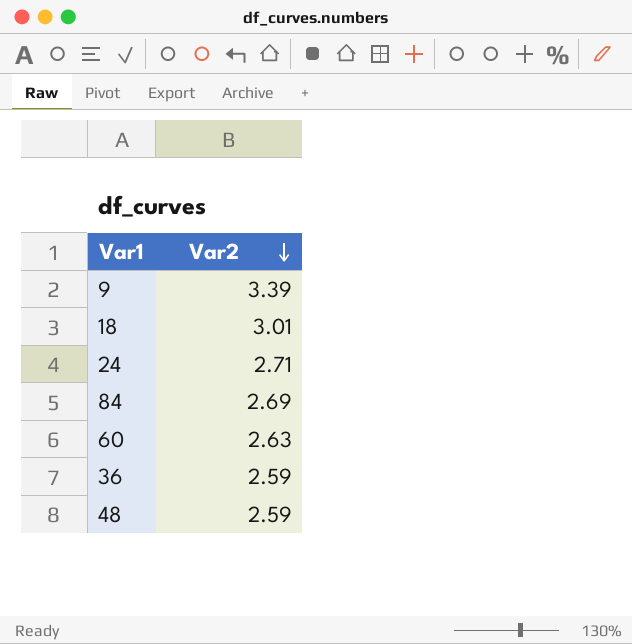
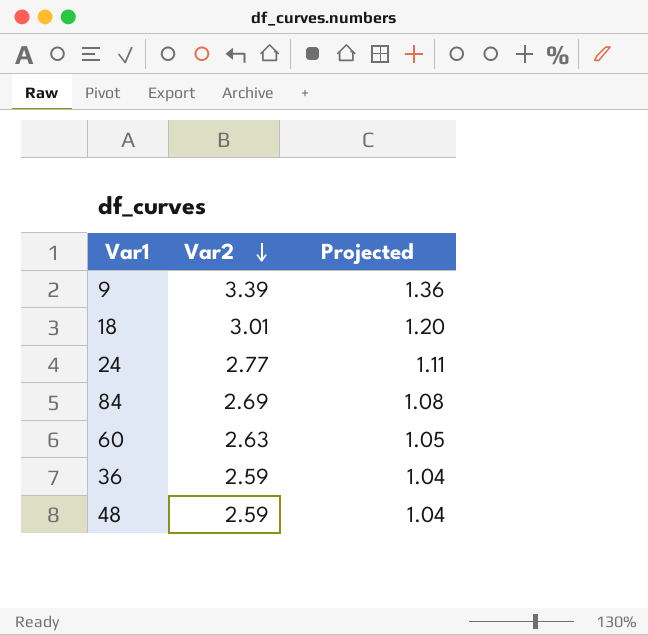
column Projected | formula: none -> [Var2] * 0.4
24 | Var2: 2.71 -> 2.77

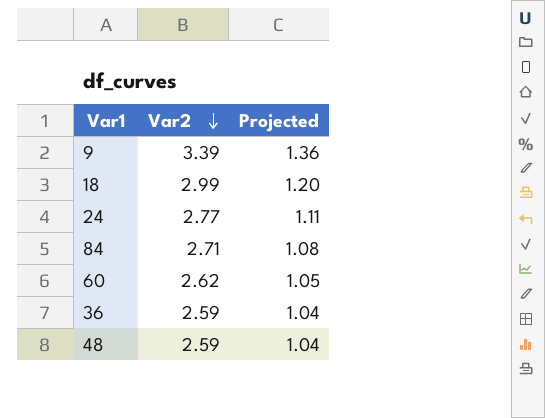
18 | Var2: 3.01 -> 2.99
84 | Var2: 2.69 -> 2.71
60 | Var2: 2.63 -> 2.62

